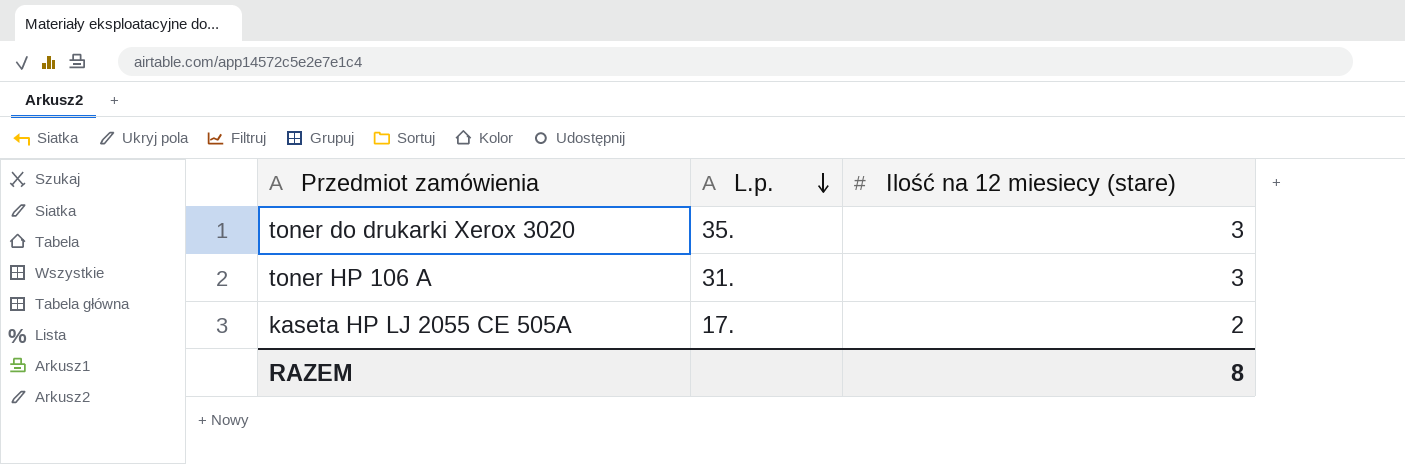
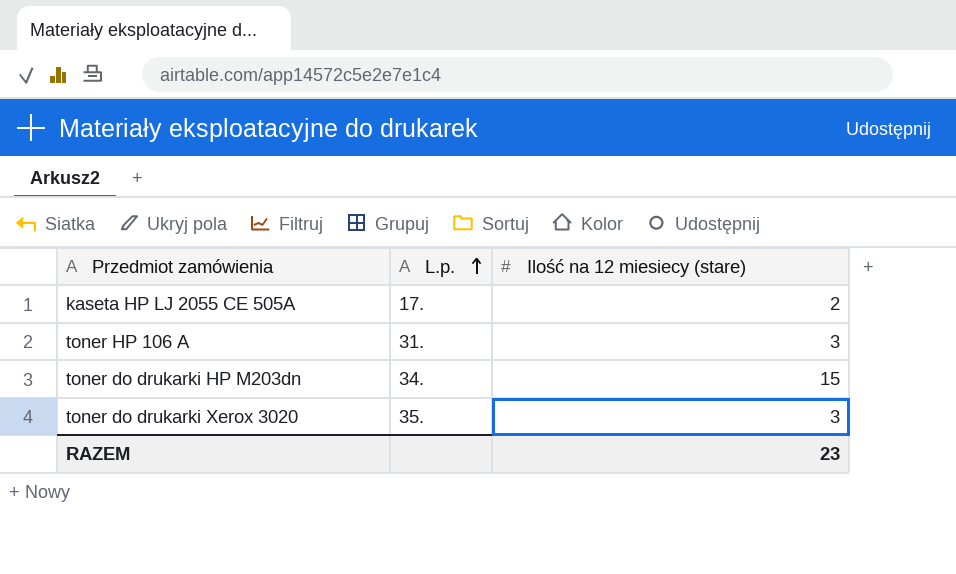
row order: L.p. descending -> L.p. ascending
row toner do drukarki HP M203dn: none -> 34. | 15
RAZEM | Ilość na 12 miesiecy (stare): 8 -> 23

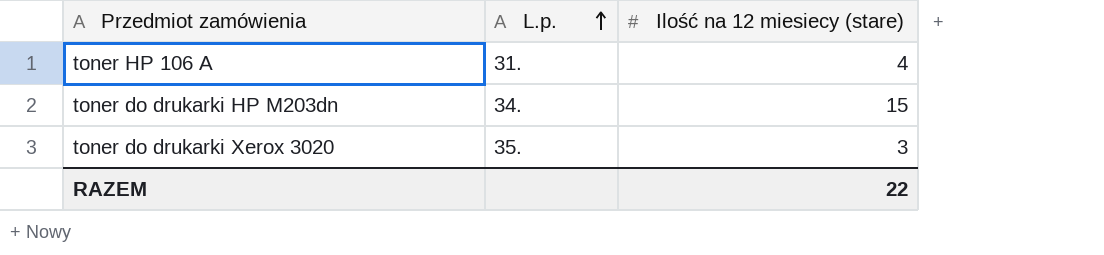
row kaseta HP LJ 2055 CE 505A: 17. | 2 -> none
toner HP 106 A | Ilość na 12 miesiecy (stare): 3 -> 4
RAZEM | Ilość na 12 miesiecy (stare): 23 -> 22

